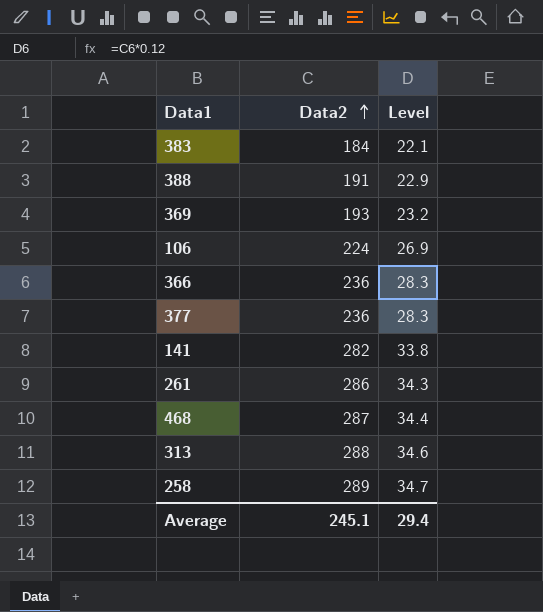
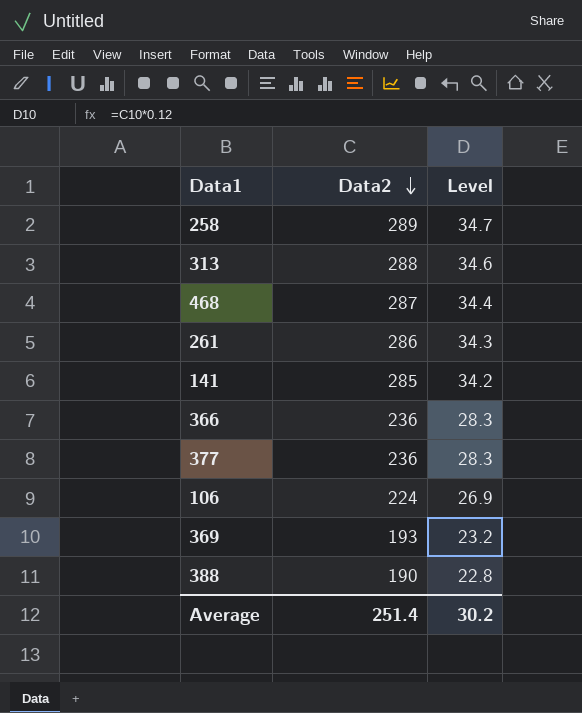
row order: Data2 ascending -> Data2 descending
row 383: 184 | 22.1 -> none
141 | Data2: 282 -> 285
141 | Level: 33.8 -> 34.2
388 | Data2: 191 -> 190
388 | Level: 22.9 -> 22.8
Average | Data2: 245.1 -> 251.4
Average | Level: 29.4 -> 30.2

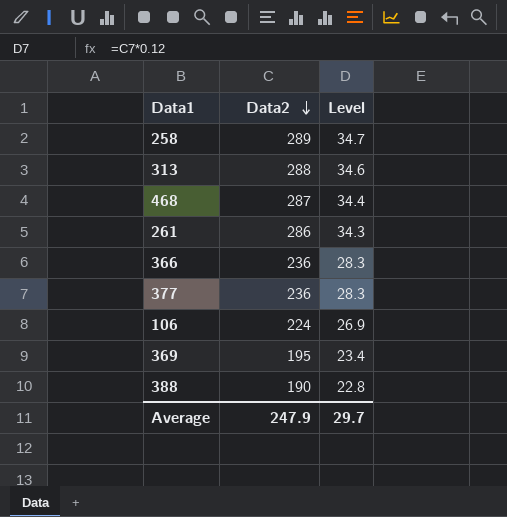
row 141: 285 | 34.2 -> none
369 | Data2: 193 -> 195
369 | Level: 23.2 -> 23.4
Average | Data2: 251.4 -> 247.9
Average | Level: 30.2 -> 29.7

